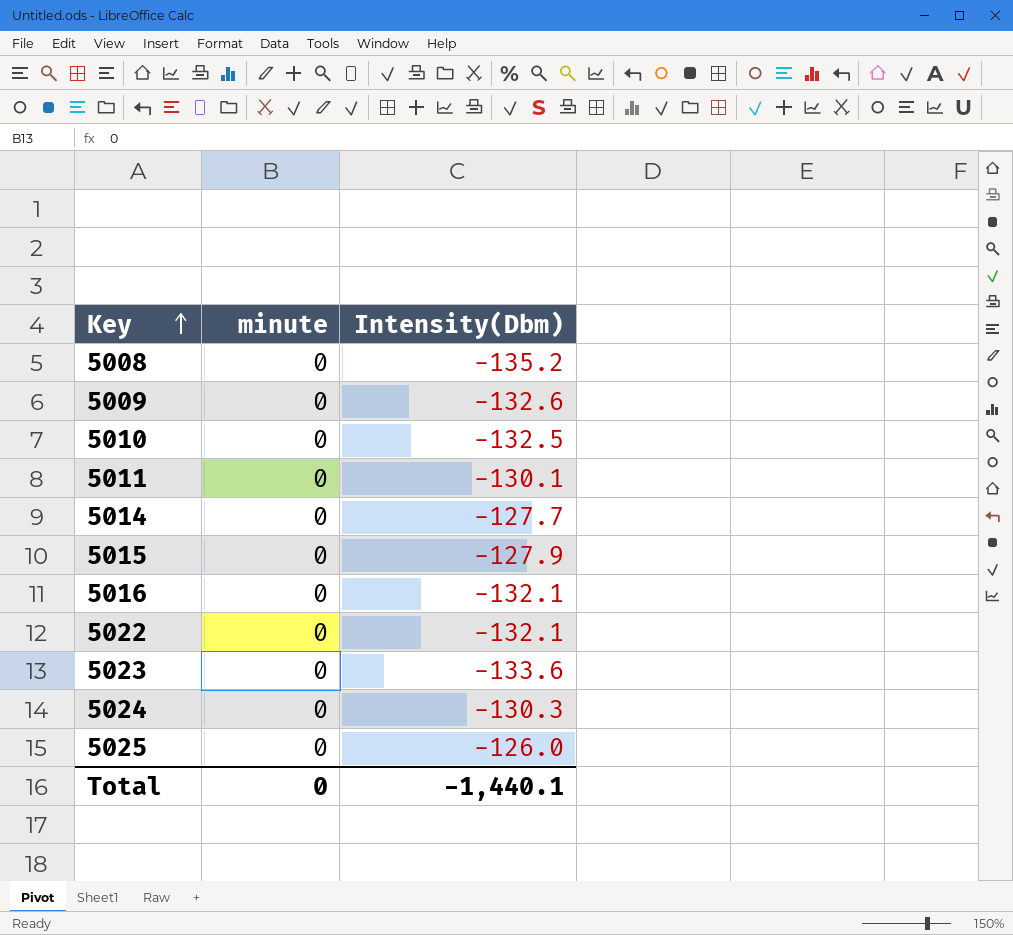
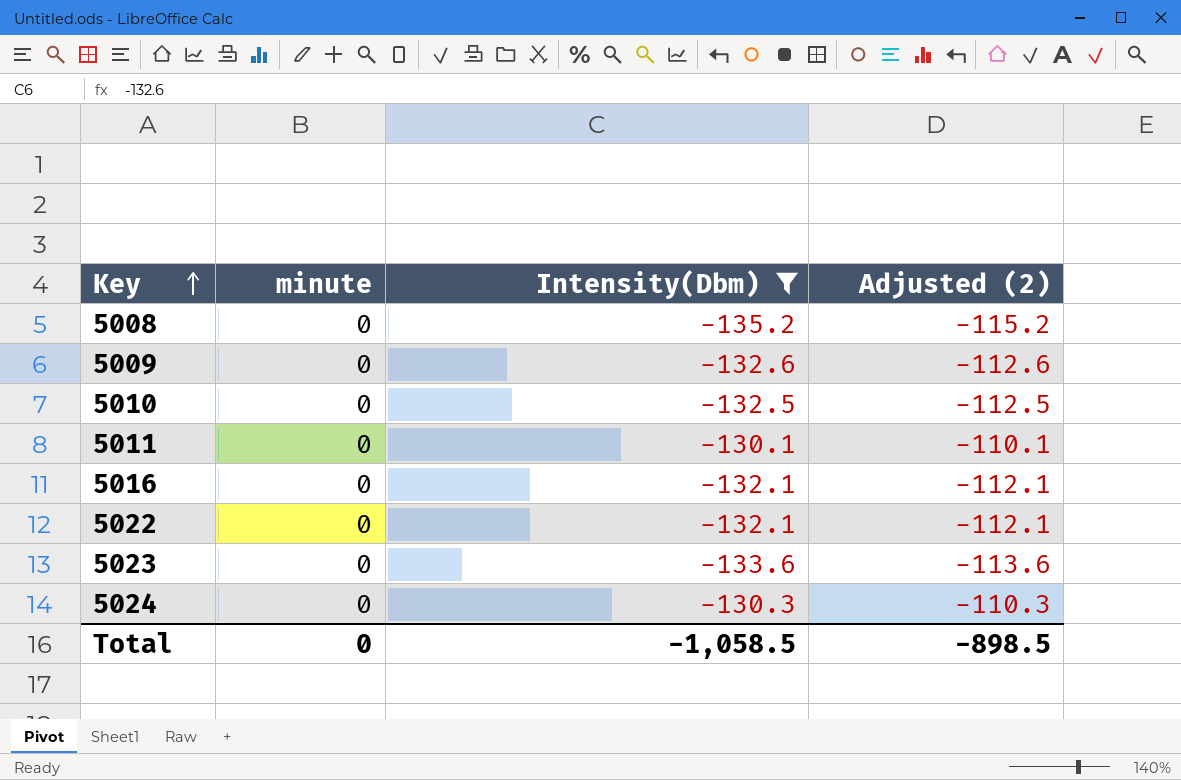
filter: none -> Intensity(Dbm) <= -130.1
column Adjusted (2) | formula: none -> [Intensity(Dbm)] + 20
Total | Intensity(Dbm): -1,440.1 -> -1,058.5

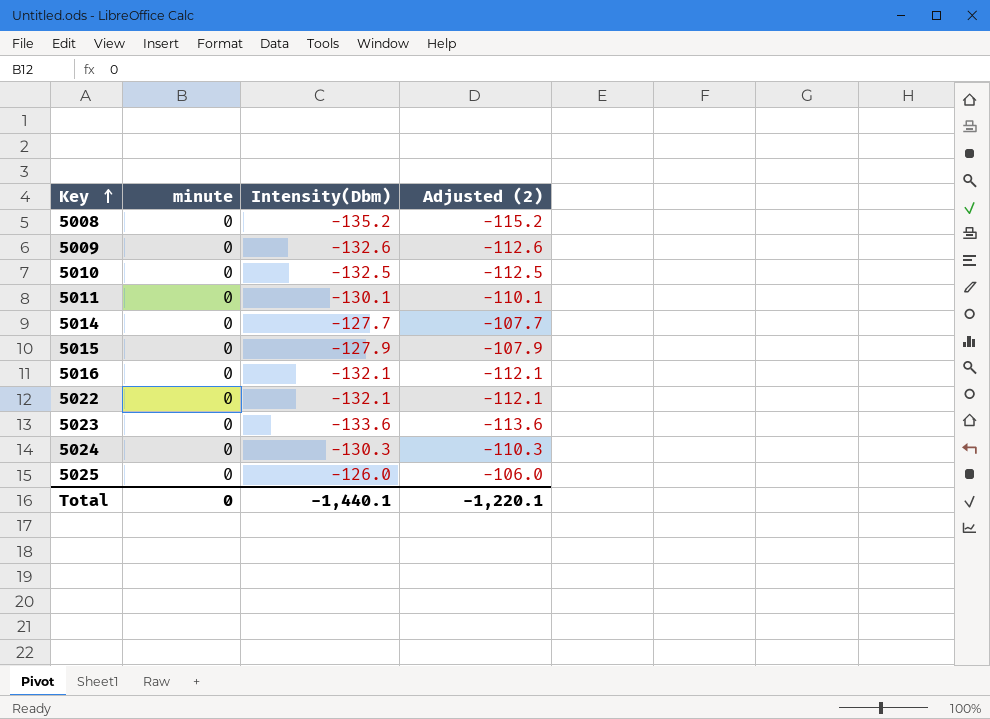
filter: Intensity(Dbm) <= -130.1 -> none
Total | Intensity(Dbm): -1,058.5 -> -1,440.1
Total | Adjusted (2): -898.5 -> -1,220.1

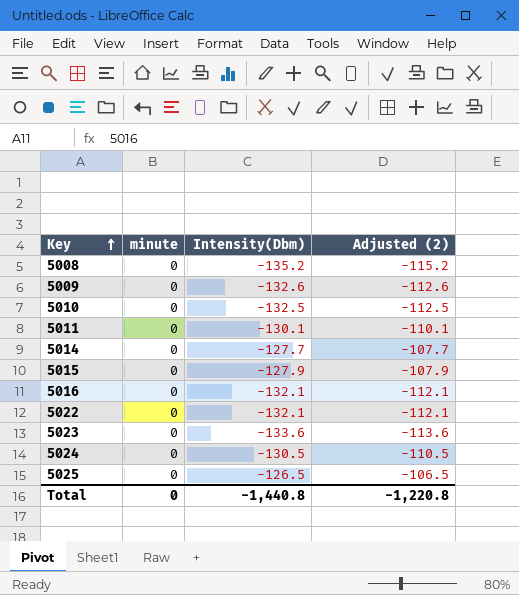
5024 | Intensity(Dbm): -130.3 -> -130.5
5024 | Adjusted (2): -110.3 -> -110.5
5025 | Intensity(Dbm): -126.0 -> -126.5
5025 | Adjusted (2): -106.0 -> -106.5
Total | Intensity(Dbm): -1,440.1 -> -1,440.8
Total | Adjusted (2): -1,220.1 -> -1,220.8

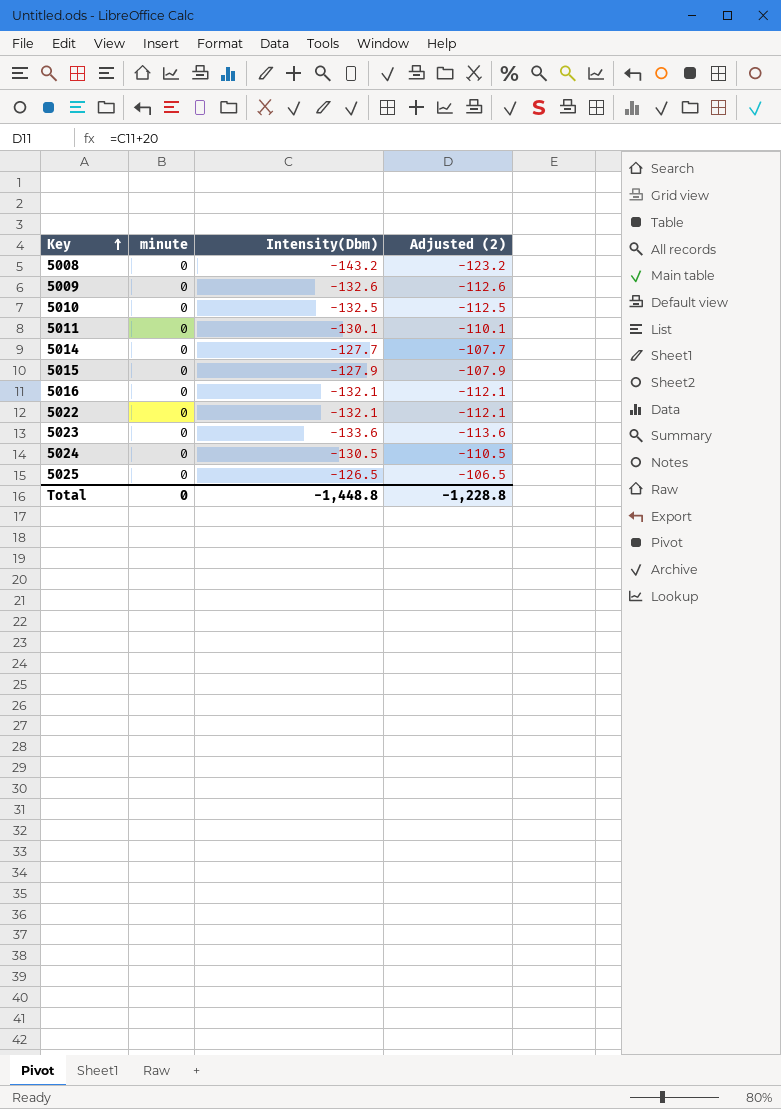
5008 | Intensity(Dbm): -135.2 -> -143.2
5008 | Adjusted (2): -115.2 -> -123.2
Total | Intensity(Dbm): -1,440.8 -> -1,448.8
Total | Adjusted (2): -1,220.8 -> -1,228.8

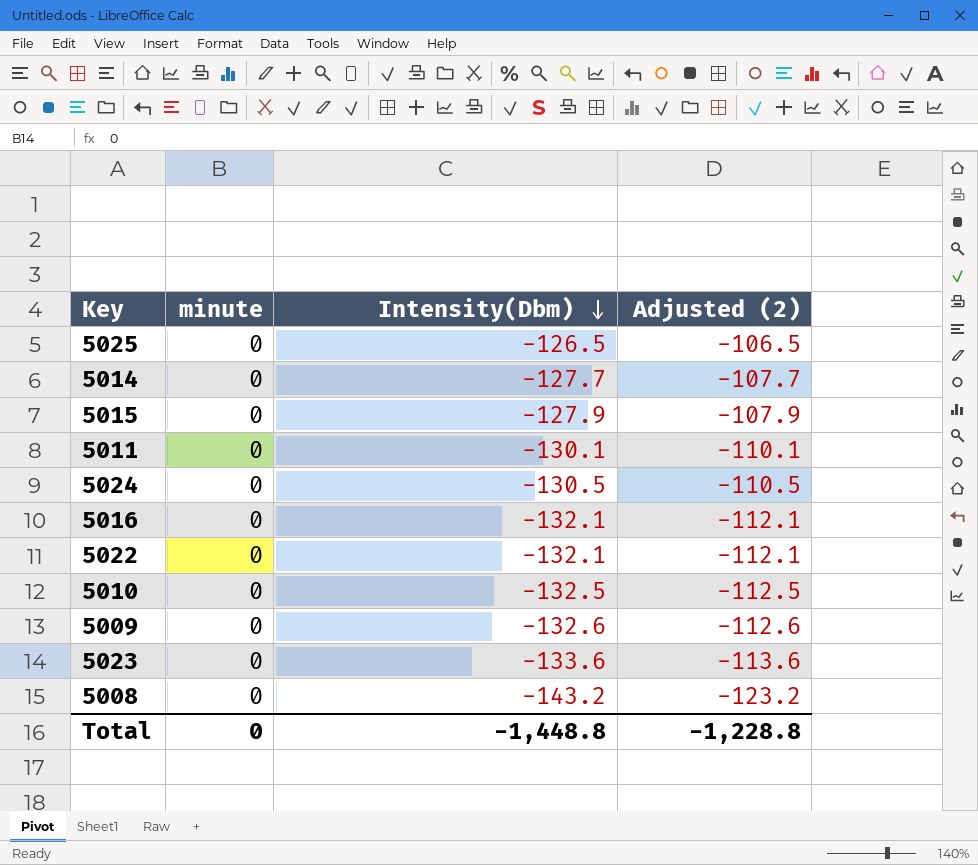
row order: Key ascending -> Intensity(Dbm) descending

